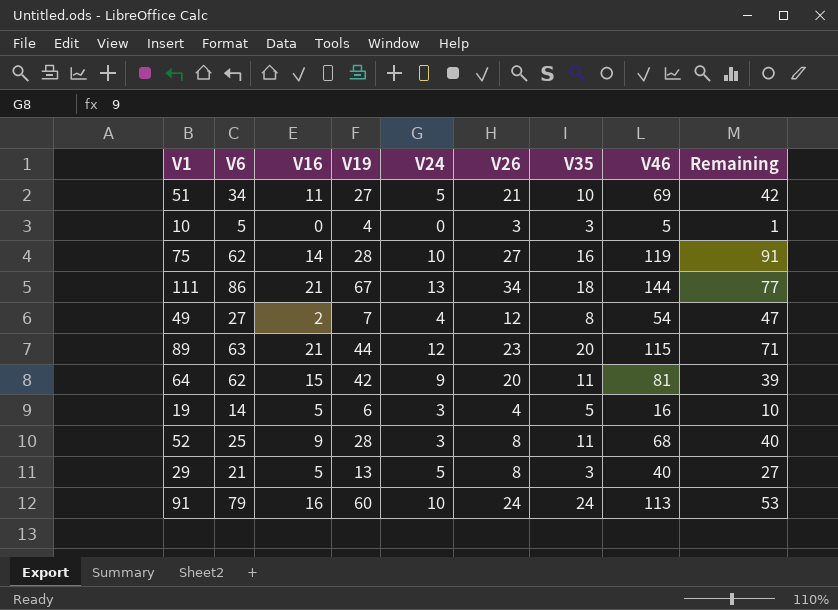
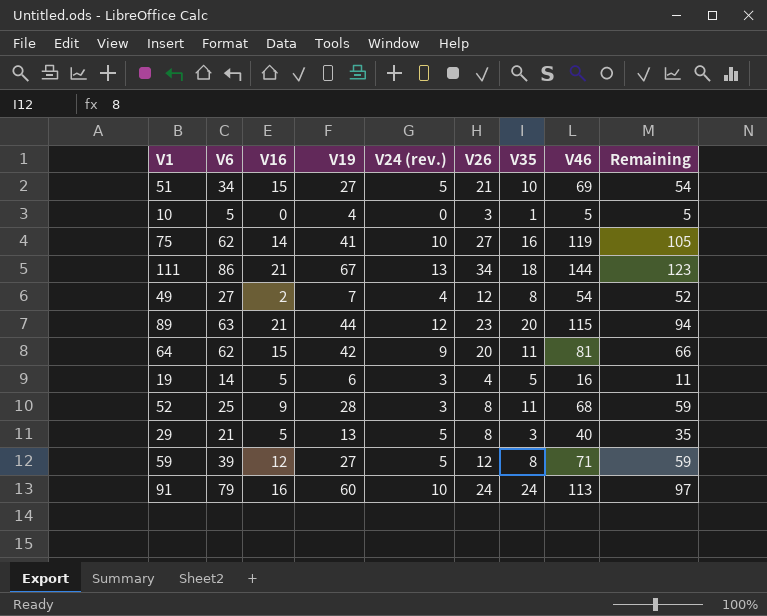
column name: V24 -> V24 (rev.)
column Remaining | formula: [V46] - [V19] -> [V46] - [V16]
51 | V16: 11 -> 15
10 | V35: 3 -> 1
75 | V19: 28 -> 41
row 59: none -> 39 | 12 | 27 | 5 | 12 | 8 | 71 | 59

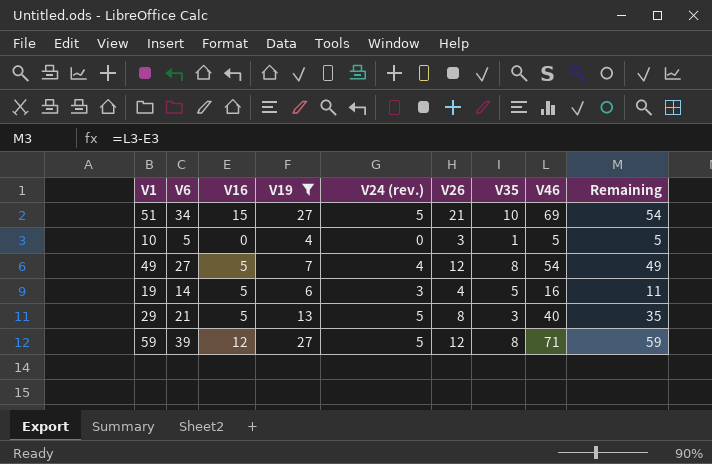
filter: none -> V19 <= 27
49 | V16: 2 -> 5
49 | Remaining: 52 -> 49

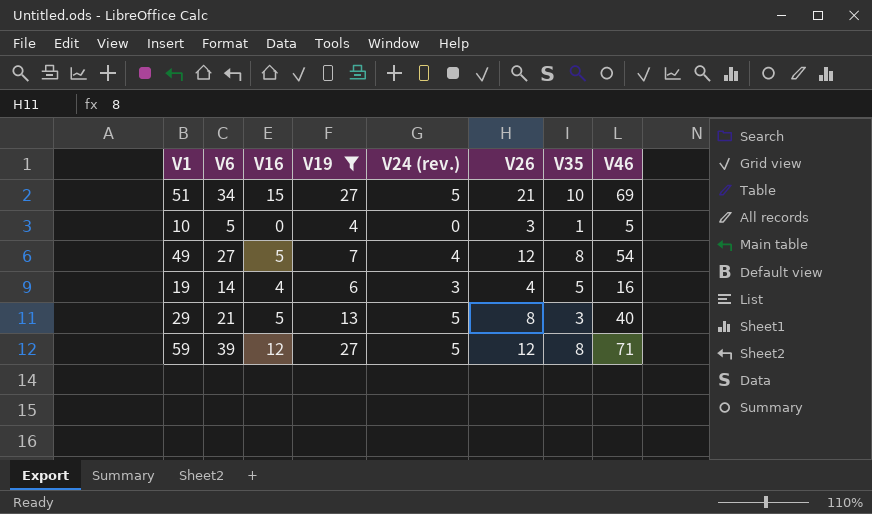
column Remaining | formula: [V46] - [V16] -> none
19 | V16: 5 -> 4

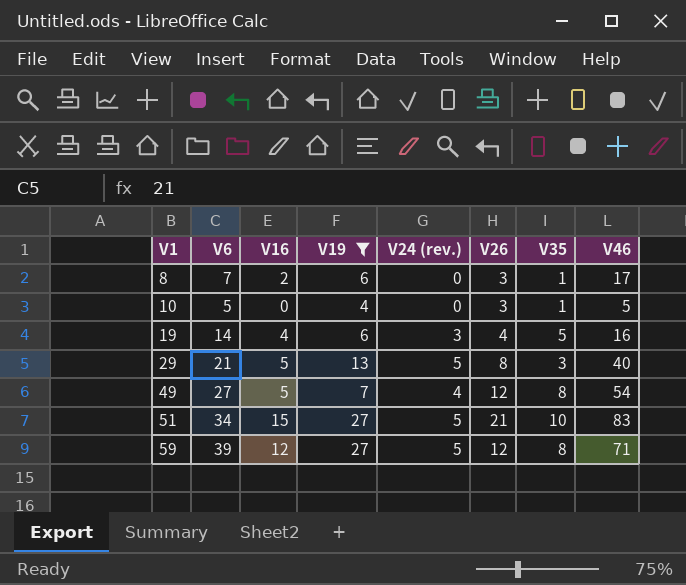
row order: none -> V1 ascending
row 8: none -> 7 | 2 | 6 | 0 | 3 | 1 | 17
51 | V46: 69 -> 83

